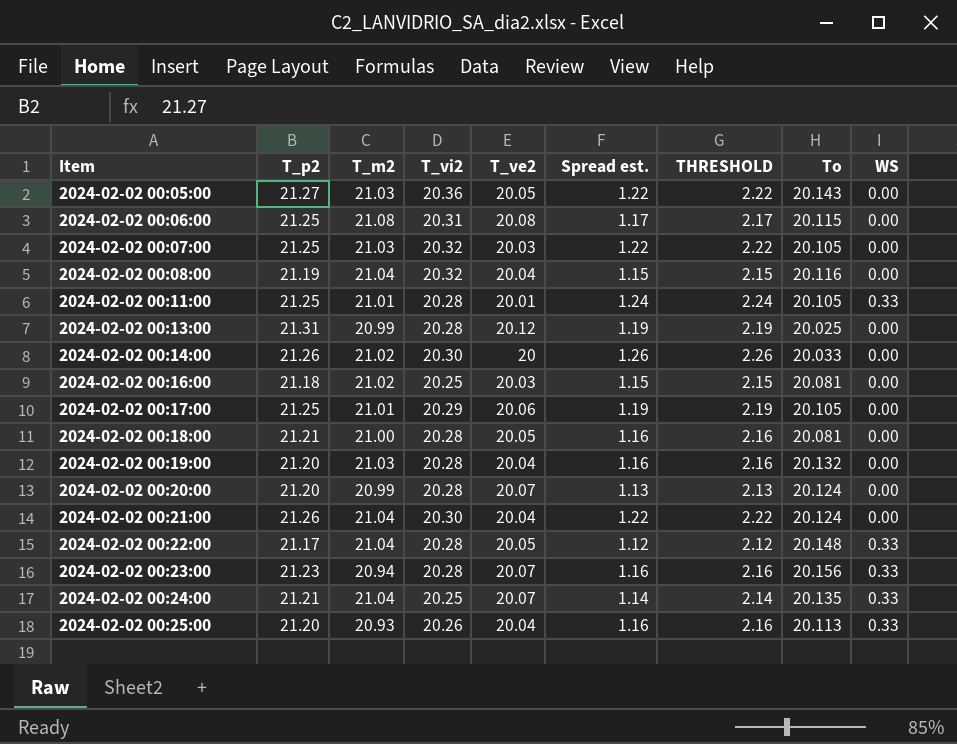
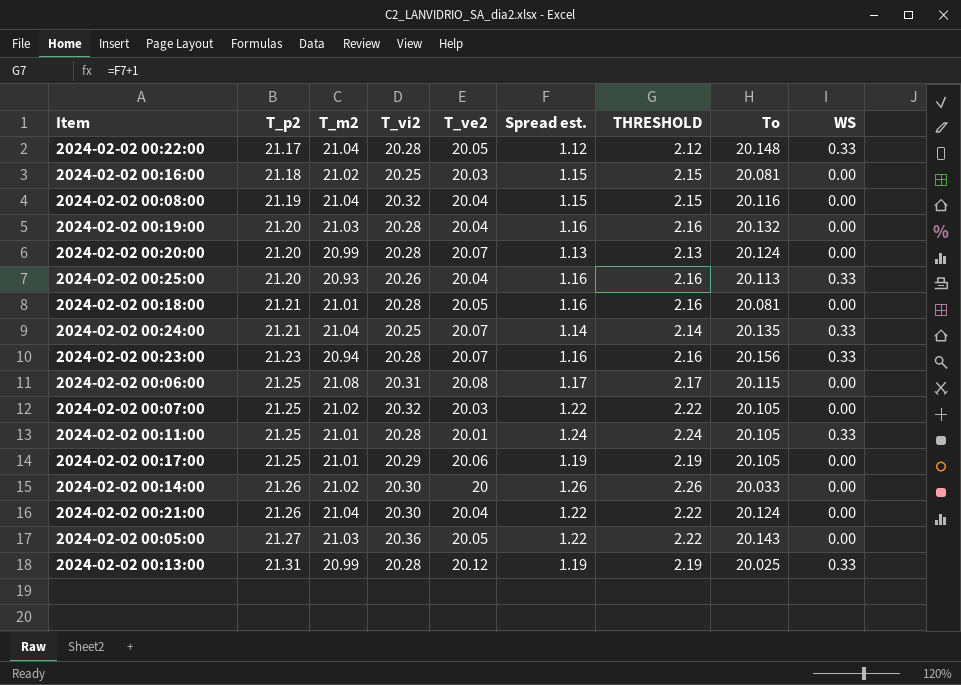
row order: Item ascending -> T_p2 ascending
2024-02-02 00:18:00 | T_m2: 21.00 -> 21.01
2024-02-02 00:07:00 | T_m2: 21.03 -> 21.02
2024-02-02 00:13:00 | WS: 0.00 -> 0.33

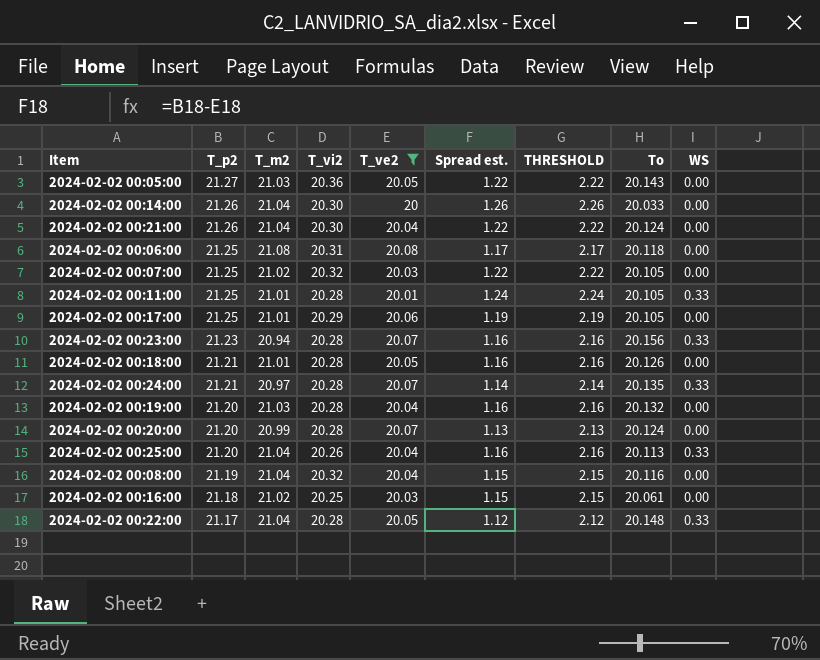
filter: none -> T_ve2 != 20.12
row order: T_p2 ascending -> T_p2 descending
2024-02-02 00:14:00 | T_m2: 21.02 -> 21.04
2024-02-02 00:06:00 | To: 20.115 -> 20.118
2024-02-02 00:18:00 | To: 20.081 -> 20.126
2024-02-02 00:24:00 | T_m2: 21.04 -> 20.97
2024-02-02 00:24:00 | T_vi2: 20.25 -> 20.28
2024-02-02 00:25:00 | T_m2: 20.93 -> 21.04
2024-02-02 00:16:00 | To: 20.081 -> 20.061

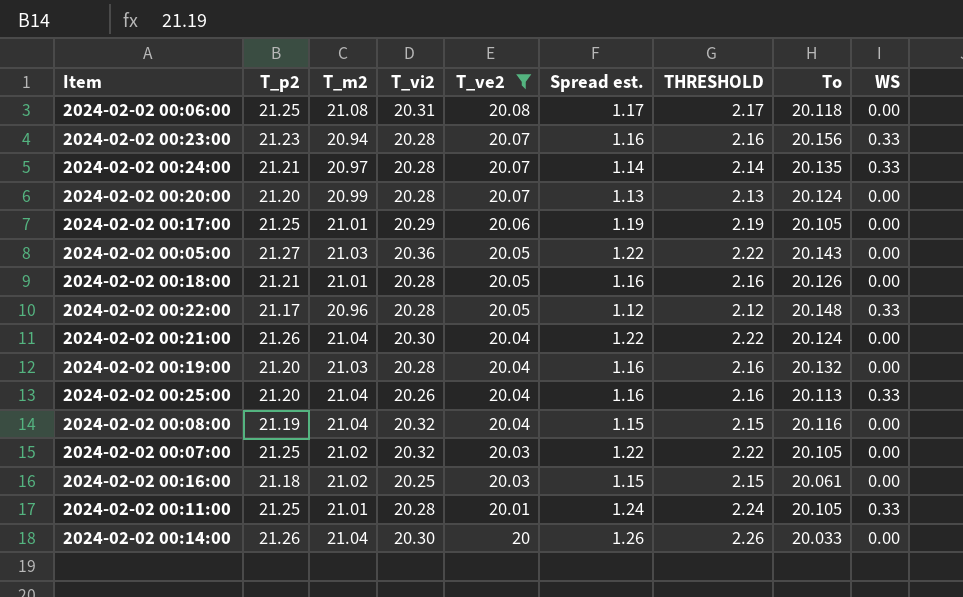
row order: T_p2 descending -> T_ve2 descending
2024-02-02 00:22:00 | T_m2: 21.04 -> 20.96

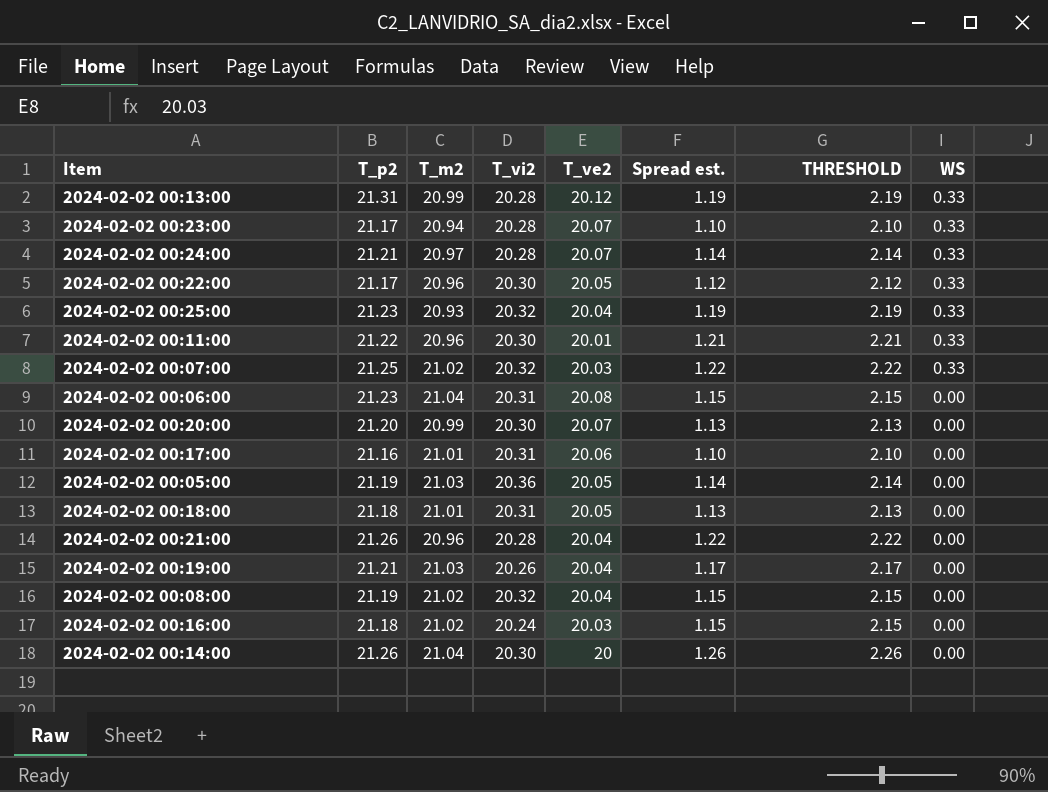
filter: T_ve2 != 20.12 -> none
row order: T_ve2 descending -> WS descending
column To | position: 8 -> none
2024-02-02 00:23:00 | T_p2: 21.23 -> 21.17
2024-02-02 00:23:00 | Spread est.: 1.16 -> 1.10
2024-02-02 00:23:00 | THRESHOLD: 2.16 -> 2.10
2024-02-02 00:22:00 | T_vi2: 20.28 -> 20.30
2024-02-02 00:25:00 | T_p2: 21.20 -> 21.23
2024-02-02 00:25:00 | T_m2: 21.04 -> 20.93
2024-02-02 00:25:00 | T_vi2: 20.26 -> 20.32
2024-02-02 00:25:00 | Spread est.: 1.16 -> 1.19
2024-02-02 00:25:00 | THRESHOLD: 2.16 -> 2.19
2024-02-02 00:11:00 | T_p2: 21.25 -> 21.22
2024-02-02 00:11:00 | T_m2: 21.01 -> 20.96
2024-02-02 00:11:00 | T_vi2: 20.28 -> 20.30
2024-02-02 00:11:00 | Spread est.: 1.24 -> 1.21
2024-02-02 00:11:00 | THRESHOLD: 2.24 -> 2.21
2024-02-02 00:07:00 | WS: 0.00 -> 0.33
2024-02-02 00:06:00 | T_p2: 21.25 -> 21.23
2024-02-02 00:06:00 | T_m2: 21.08 -> 21.04
2024-02-02 00:06:00 | Spread est.: 1.17 -> 1.15
2024-02-02 00:06:00 | THRESHOLD: 2.17 -> 2.15
2024-02-02 00:20:00 | T_vi2: 20.28 -> 20.30
2024-02-02 00:17:00 | T_p2: 21.25 -> 21.16
2024-02-02 00:17:00 | T_vi2: 20.29 -> 20.31
2024-02-02 00:17:00 | Spread est.: 1.19 -> 1.10
2024-02-02 00:17:00 | THRESHOLD: 2.19 -> 2.10
2024-02-02 00:05:00 | T_p2: 21.27 -> 21.19
2024-02-02 00:05:00 | Spread est.: 1.22 -> 1.14
2024-02-02 00:05:00 | THRESHOLD: 2.22 -> 2.14
2024-02-02 00:18:00 | T_p2: 21.21 -> 21.18
2024-02-02 00:18:00 | T_vi2: 20.28 -> 20.31
2024-02-02 00:18:00 | Spread est.: 1.16 -> 1.13
2024-02-02 00:18:00 | THRESHOLD: 2.16 -> 2.13
2024-02-02 00:21:00 | T_m2: 21.04 -> 20.96
2024-02-02 00:21:00 | T_vi2: 20.30 -> 20.28
2024-02-02 00:19:00 | T_p2: 21.20 -> 21.21
2024-02-02 00:19:00 | T_vi2: 20.28 -> 20.26
2024-02-02 00:19:00 | Spread est.: 1.16 -> 1.17
2024-02-02 00:19:00 | THRESHOLD: 2.16 -> 2.17
2024-02-02 00:08:00 | T_m2: 21.04 -> 21.02
2024-02-02 00:16:00 | T_vi2: 20.25 -> 20.24

